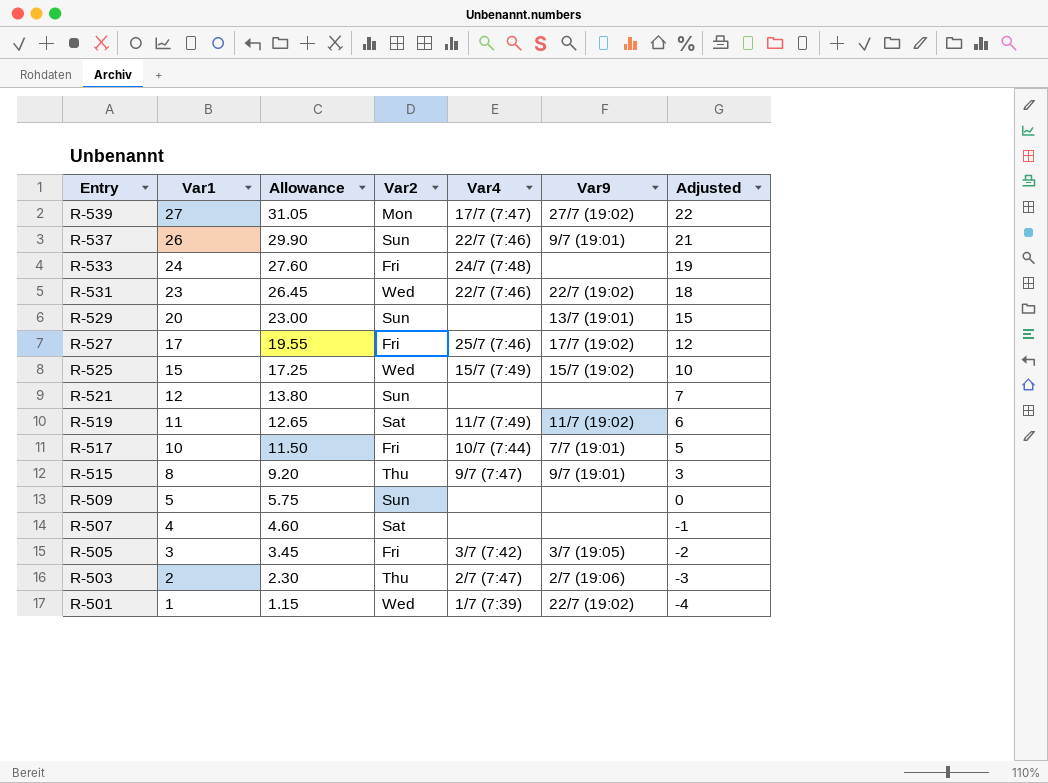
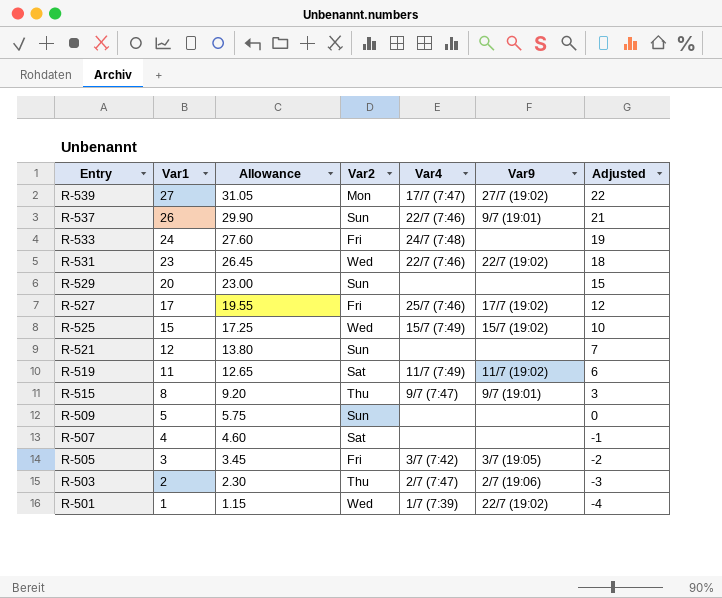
row R-517: 10 | 11.50 | Fri | 10/7 (7:44) | 7/7 (19:01) | 5 -> none
R-529 | Var9: 13/7 (19:01) -> none

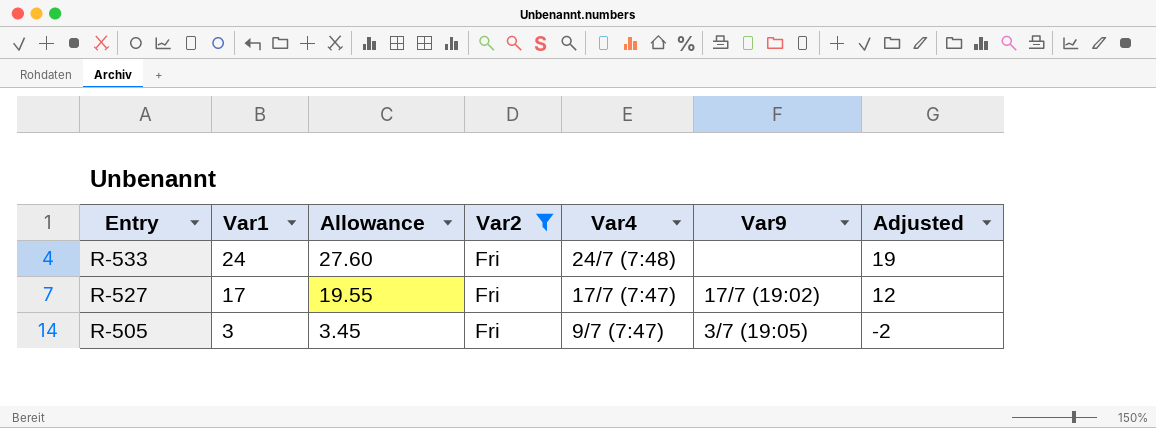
filter: none -> Var2 = Fri
R-527 | Var4: 25/7 (7:46) -> 17/7 (7:47)
R-505 | Var4: 3/7 (7:42) -> 9/7 (7:47)

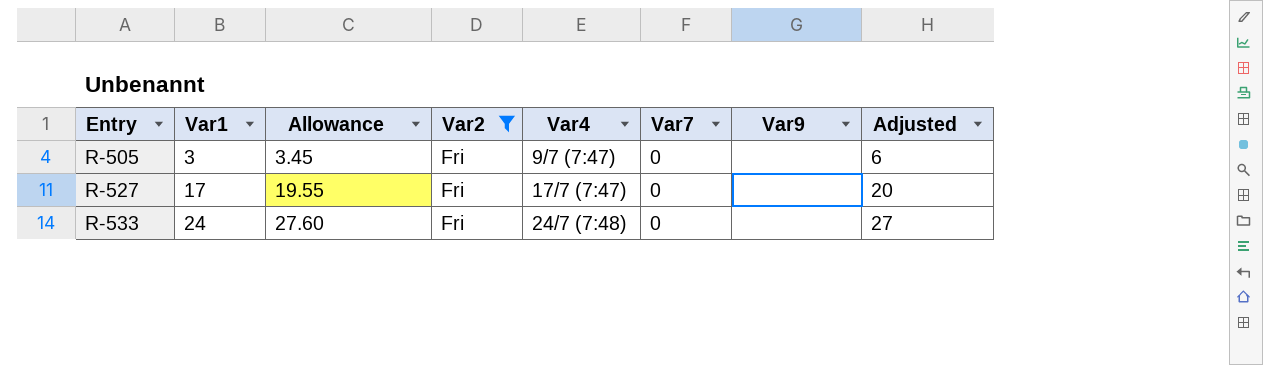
row order: Entry descending -> Entry ascending
column Var7 | position: none -> 6
column Adjusted | formula: [Var1] - 5 -> [Var1] + 3
R-505 | Var9: 3/7 (19:05) -> none
R-527 | Var9: 17/7 (19:02) -> none

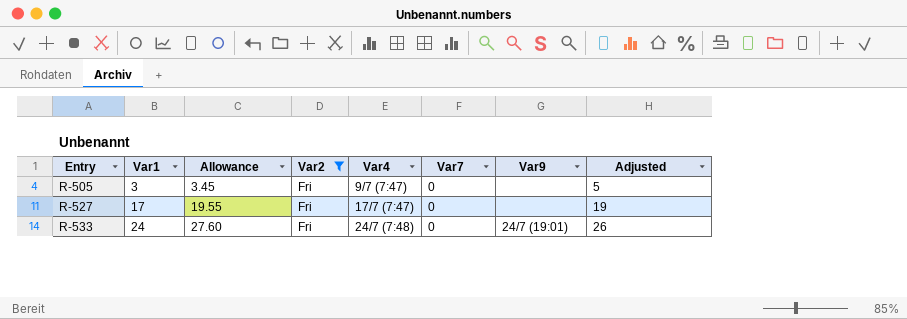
column Adjusted | formula: [Var1] + 3 -> [Var1] + 2
R-533 | Var9: none -> 24/7 (19:01)

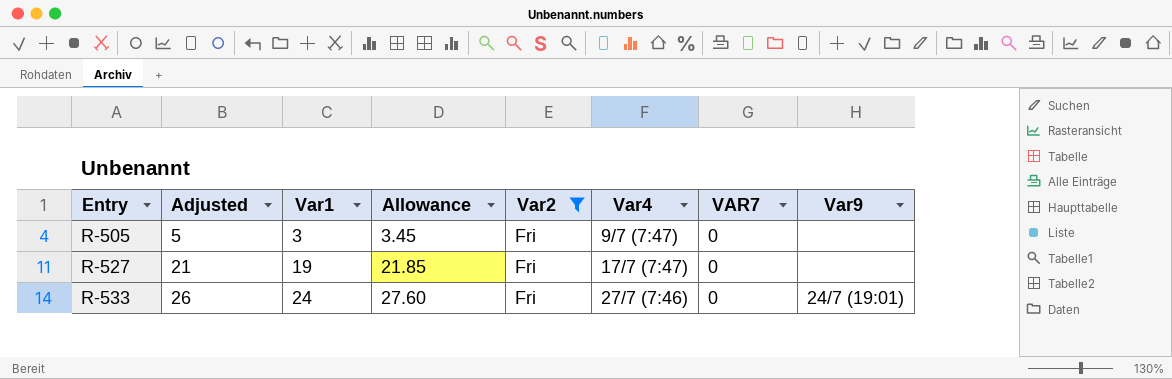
column Adjusted | position: 8 -> 2
column name: Var7 -> VAR7
R-527 | Adjusted: 19 -> 21
R-527 | Var1: 17 -> 19
R-527 | Allowance: 19.55 -> 21.85
R-533 | Var4: 24/7 (7:48) -> 27/7 (7:46)

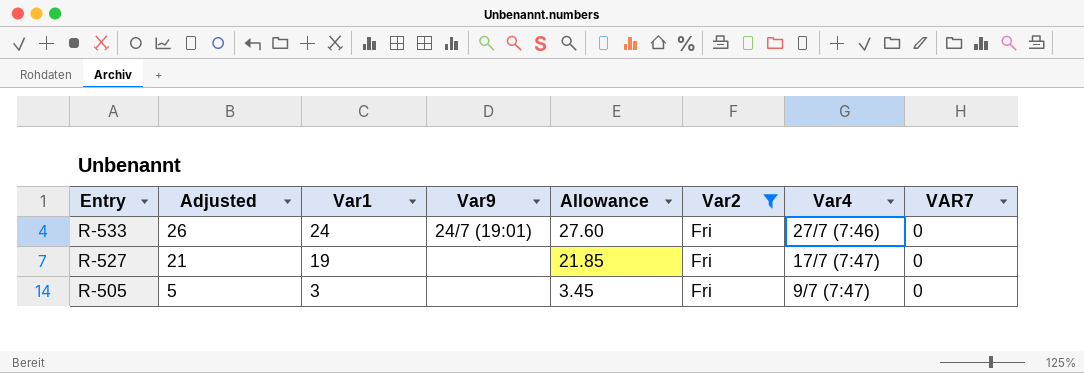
row order: Entry ascending -> Entry descending
column Var9 | position: 8 -> 4

